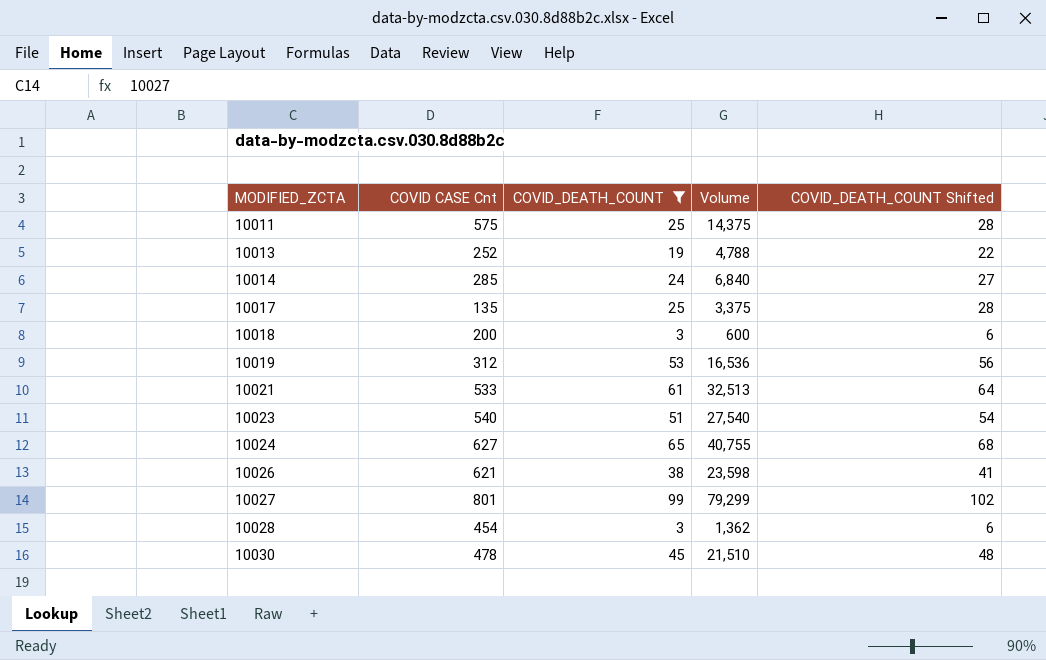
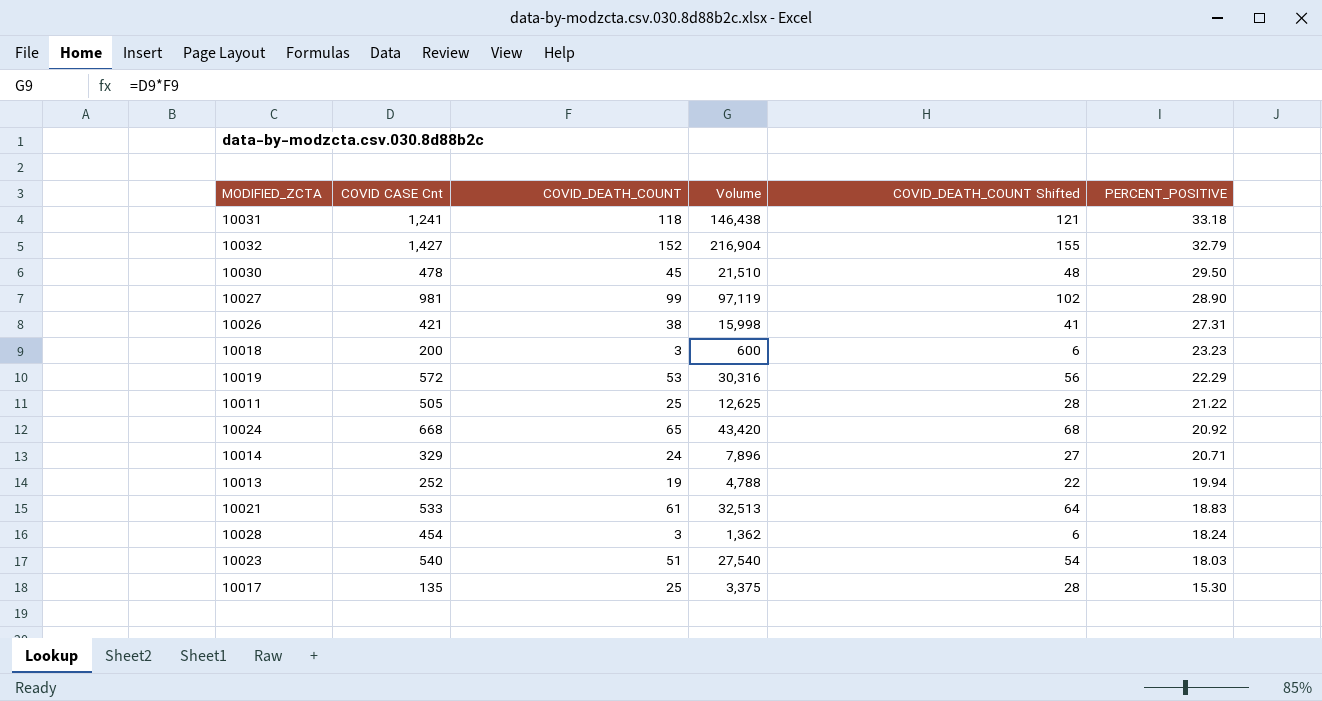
filter: COVID_DEATH_COUNT <= 99 -> none
row order: MODIFIED_ZCTA ascending -> PERCENT_POSITIVE descending
column PERCENT_POSITIVE | position: none -> 6
10027 | COVID CASE Cnt: 801 -> 981
10027 | Volume: 79,299 -> 97,119
10026 | COVID CASE Cnt: 621 -> 421
10026 | Volume: 23,598 -> 15,998
10019 | COVID CASE Cnt: 312 -> 572
10019 | Volume: 16,536 -> 30,316
10011 | COVID CASE Cnt: 575 -> 505
10011 | Volume: 14,375 -> 12,625
10024 | COVID CASE Cnt: 627 -> 668
10024 | Volume: 40,755 -> 43,420
10014 | COVID CASE Cnt: 285 -> 329
10014 | Volume: 6,840 -> 7,896

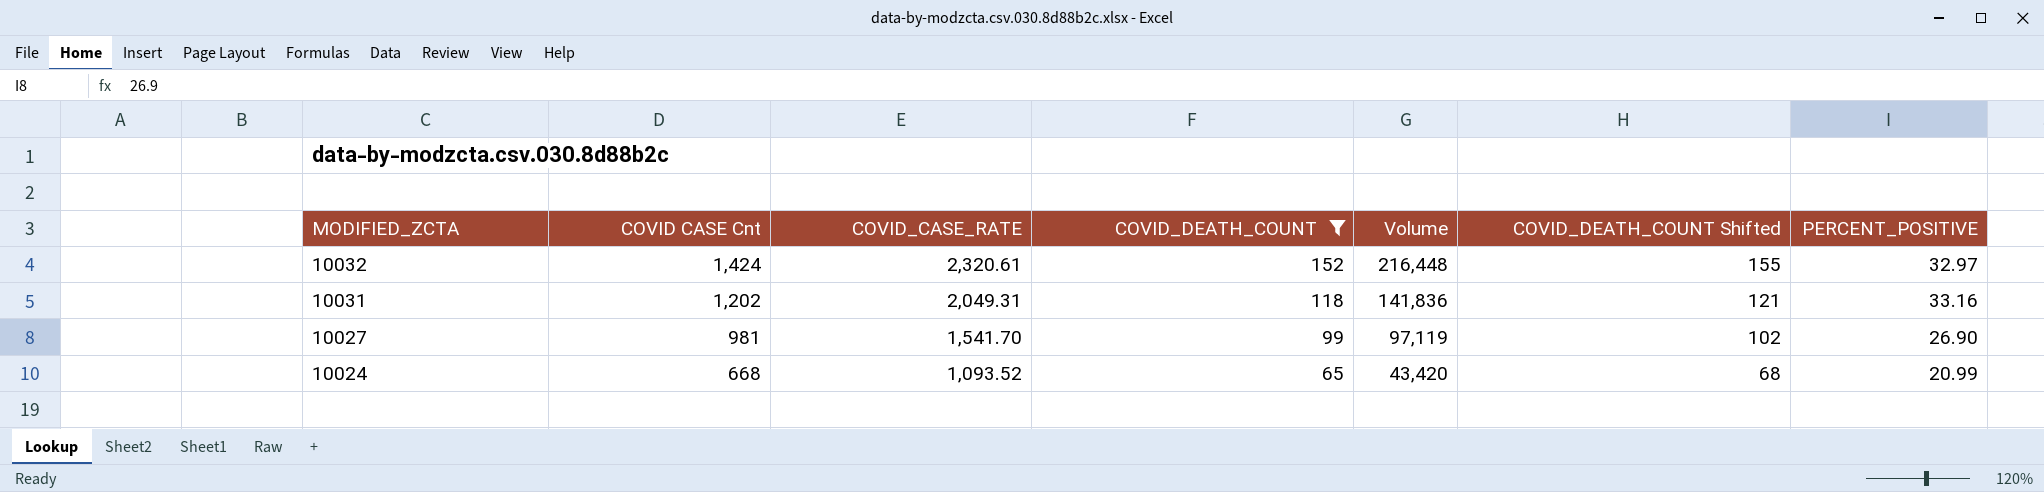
filter: none -> COVID_DEATH_COUNT >= 65
row order: PERCENT_POSITIVE descending -> MODIFIED_ZCTA descending
column COVID_CASE_RATE | position: none -> 3
10032 | COVID CASE Cnt: 1,427 -> 1,424
10032 | Volume: 216,904 -> 216,448
10032 | PERCENT_POSITIVE: 32.79 -> 32.97
10031 | COVID CASE Cnt: 1,241 -> 1,202
10031 | Volume: 146,438 -> 141,836
10031 | PERCENT_POSITIVE: 33.18 -> 33.16
10027 | PERCENT_POSITIVE: 28.90 -> 26.90
10024 | PERCENT_POSITIVE: 20.92 -> 20.99

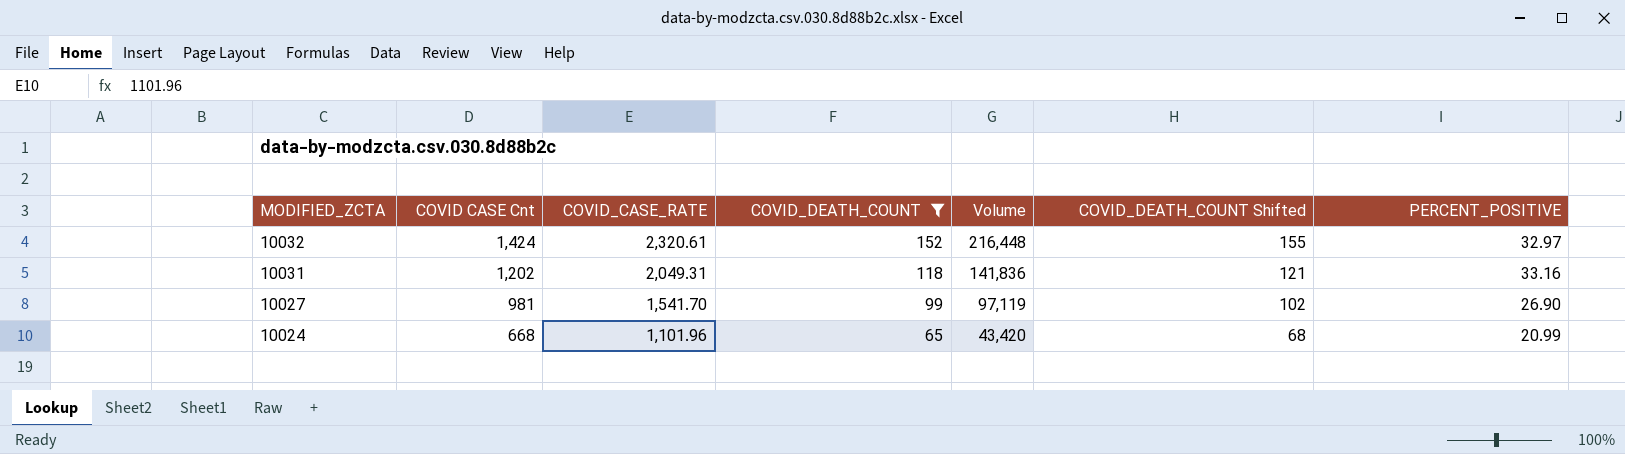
10024 | COVID_CASE_RATE: 1,093.52 -> 1,101.96

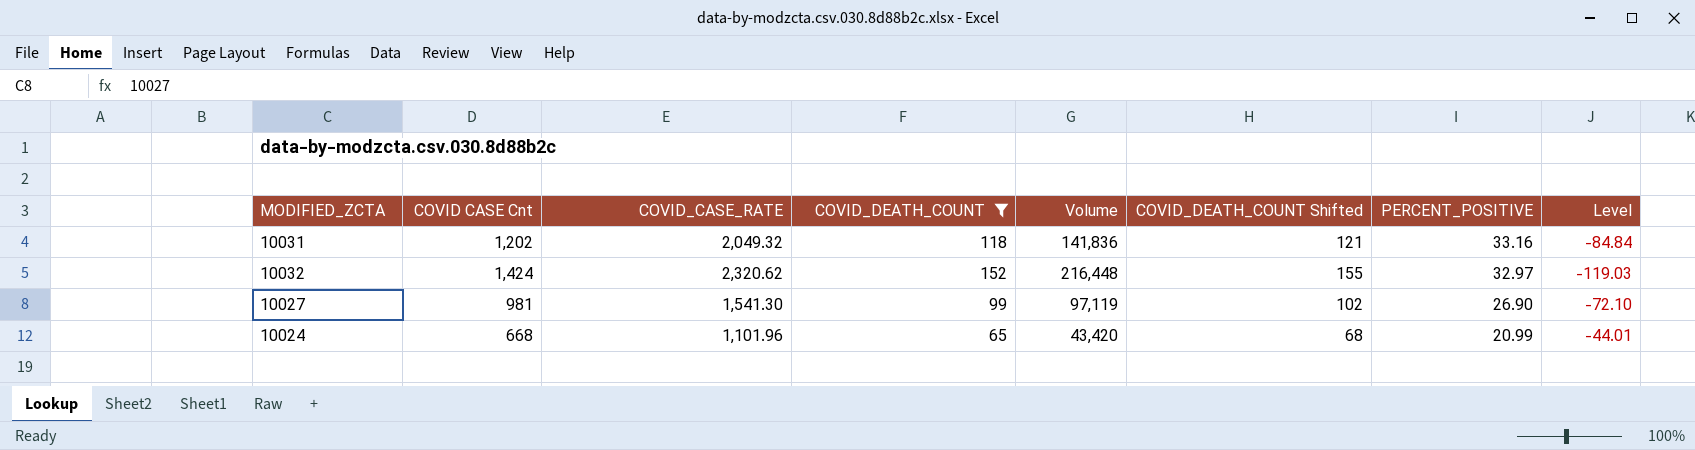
row order: MODIFIED_ZCTA descending -> PERCENT_POSITIVE descending
column Level | formula: none -> [PERCENT_POSITIVE] - [COVID_DEATH_COUNT]
10031 | COVID_CASE_RATE: 2,049.31 -> 2,049.32
10032 | COVID_CASE_RATE: 2,320.61 -> 2,320.62
10027 | COVID_CASE_RATE: 1,541.70 -> 1,541.30

